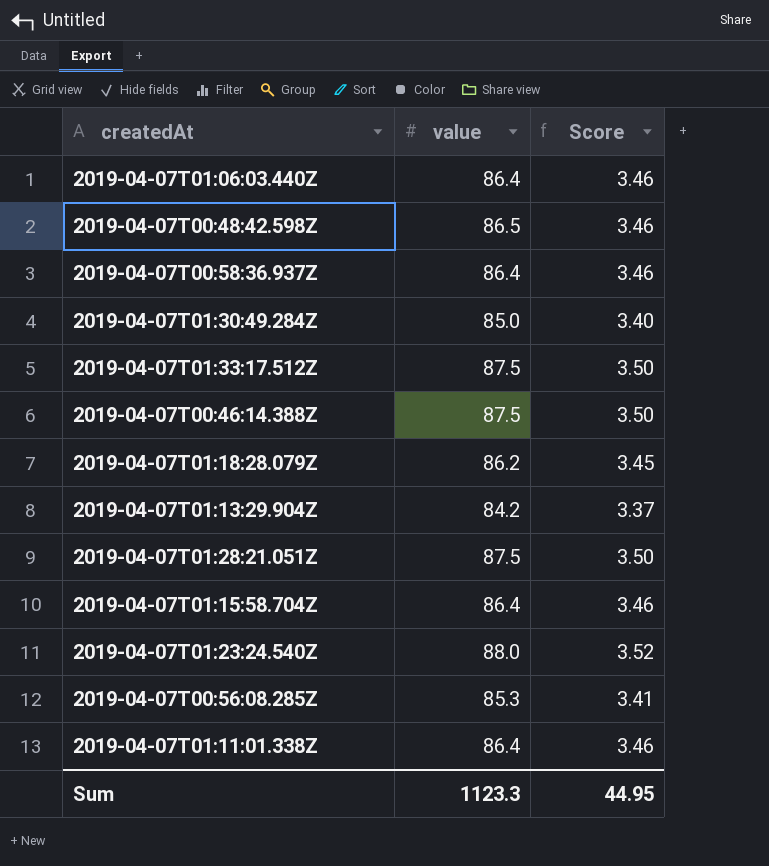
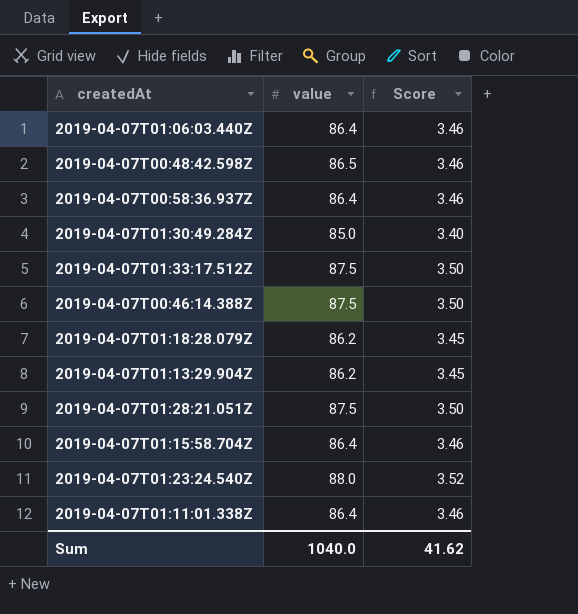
row 2019-04-07T00:56:08.285Z: 85.3 | 3.41 -> none
2019-04-07T01:13:29.904Z | value: 84.2 -> 86.2
2019-04-07T01:13:29.904Z | Score: 3.37 -> 3.45
Sum | value: 1123.3 -> 1040.0
Sum | Score: 44.95 -> 41.62

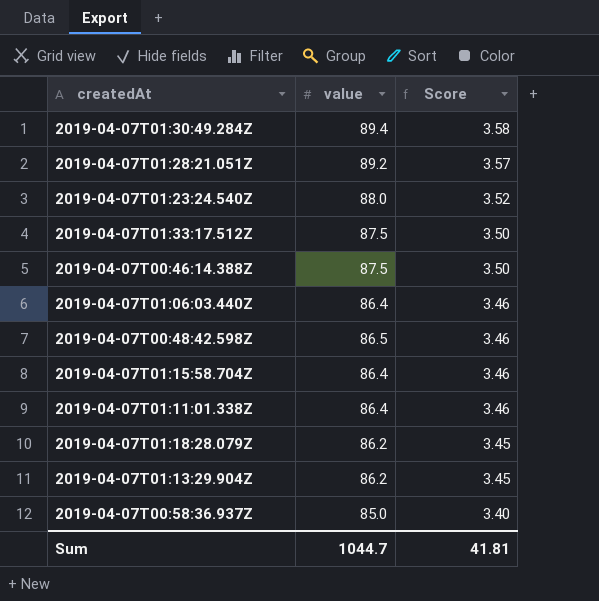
row order: none -> Score descending
2019-04-07T01:30:49.284Z | value: 85.0 -> 89.4
2019-04-07T01:30:49.284Z | Score: 3.40 -> 3.58
2019-04-07T01:28:21.051Z | value: 87.5 -> 89.2
2019-04-07T01:28:21.051Z | Score: 3.50 -> 3.57
2019-04-07T00:58:36.937Z | value: 86.4 -> 85.0
2019-04-07T00:58:36.937Z | Score: 3.46 -> 3.40
Sum | value: 1040.0 -> 1044.7
Sum | Score: 41.62 -> 41.81

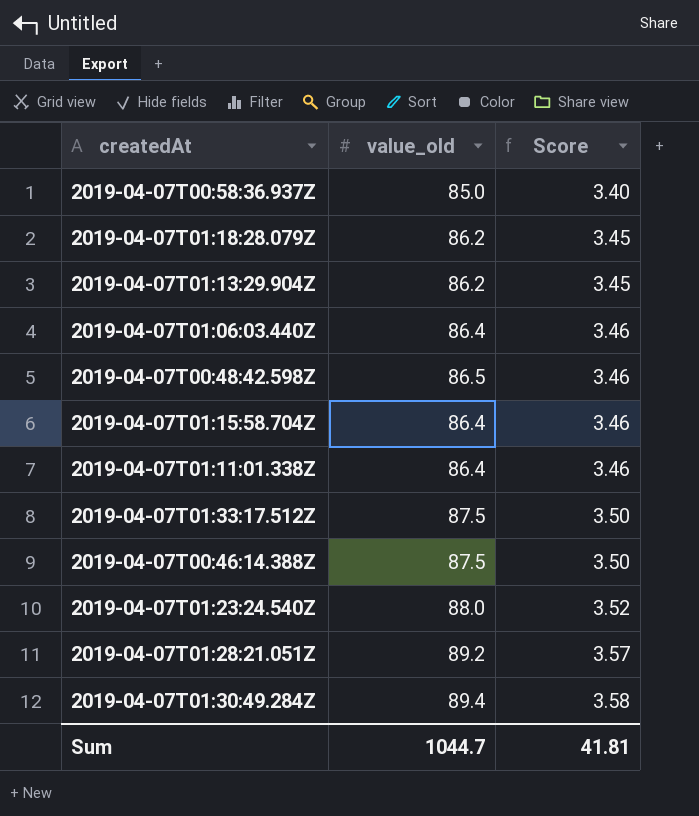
row order: Score descending -> Score ascending
column name: value -> value_old

